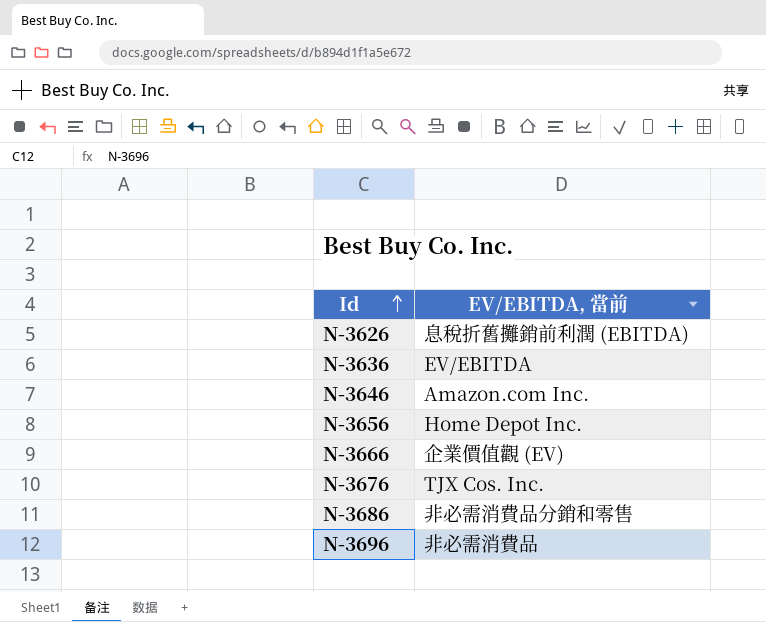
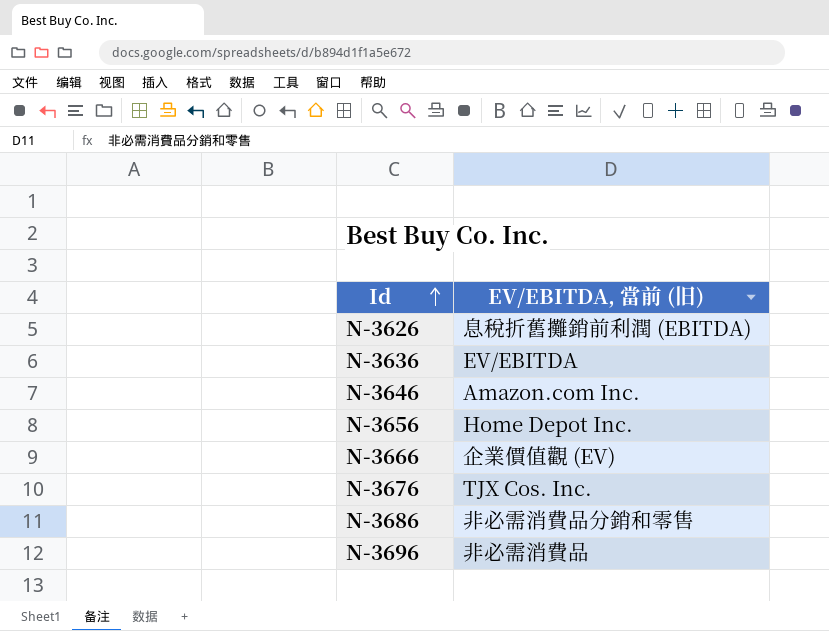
column name: EV/EBITDA, 當前 -> EV/EBITDA, 當前 (旧)

